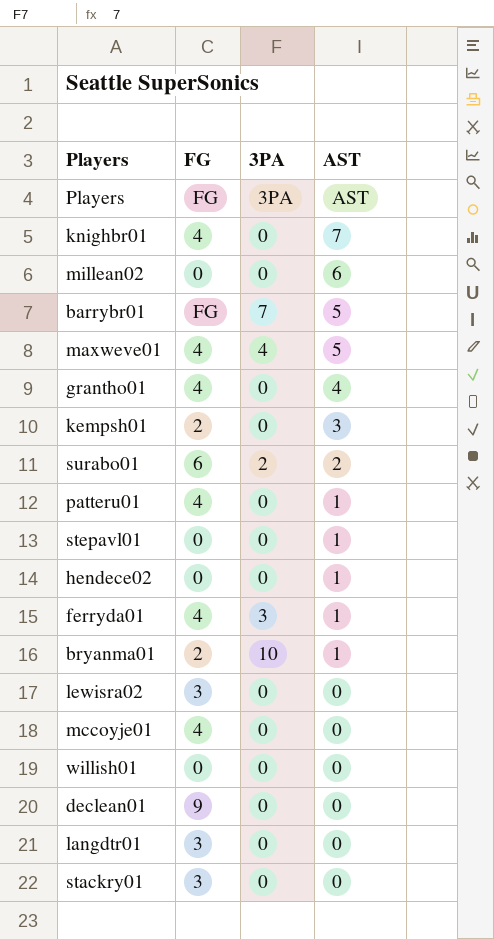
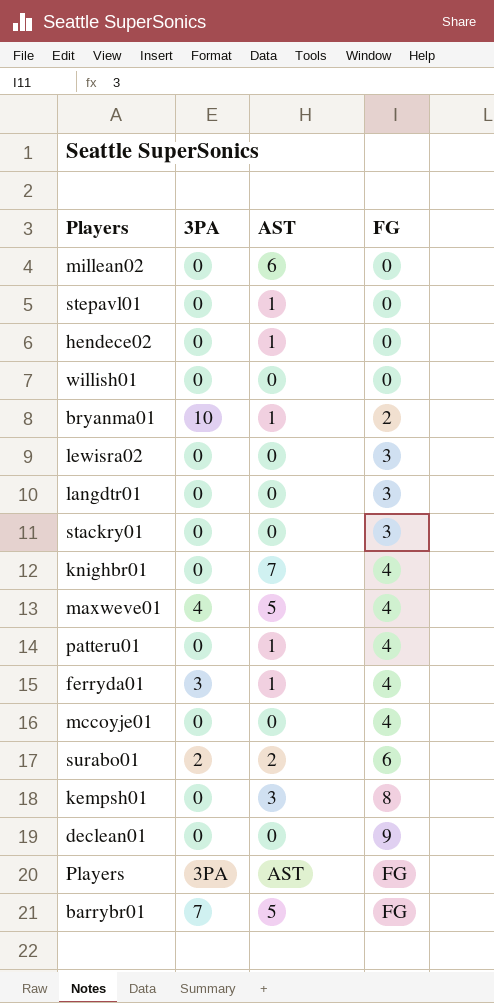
row order: AST descending -> FG ascending
column FG | position: 2 -> 4
row grantho01: 4 | 0 | 4 -> none
kempsh01 | FG: 2 -> 8

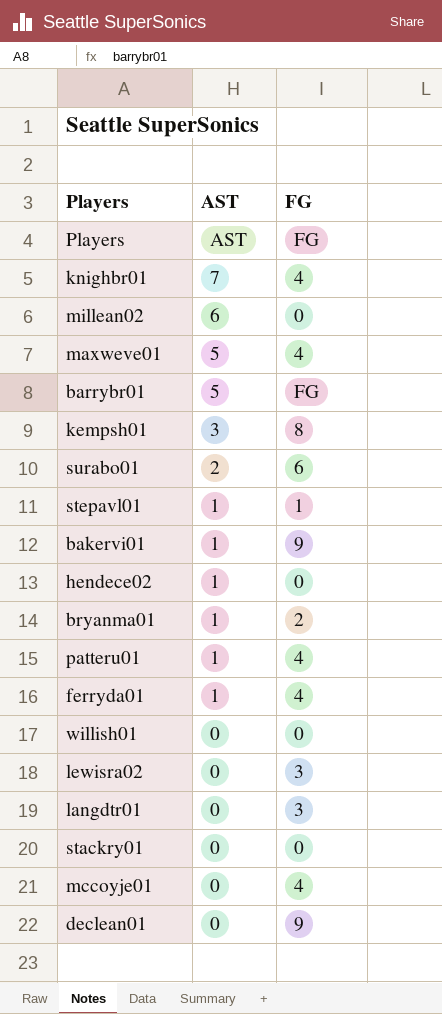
row order: FG ascending -> AST descending
column 3PA | position: 2 -> none
stepavl01 | FG: 0 -> 1
row bakervi01: none -> 1 | 9
stackry01 | FG: 3 -> 0

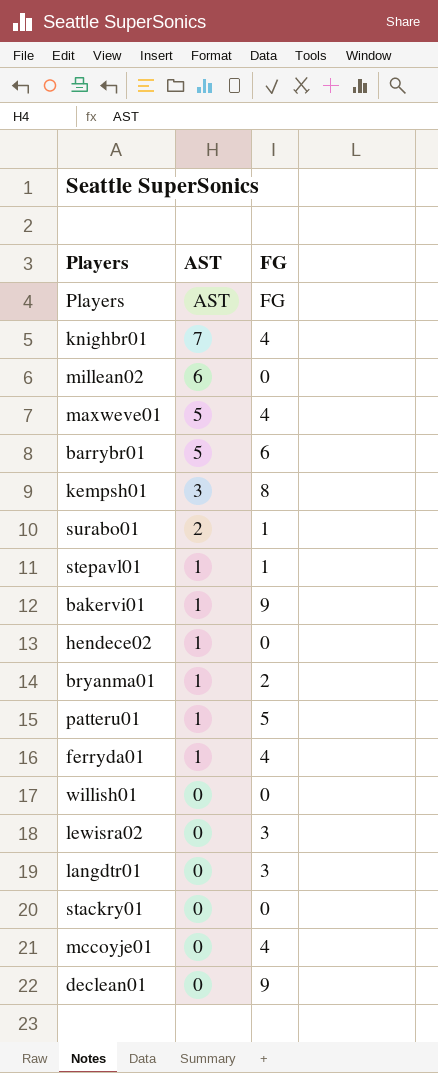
barrybr01 | FG: FG -> 6
surabo01 | FG: 6 -> 1
patteru01 | FG: 4 -> 5

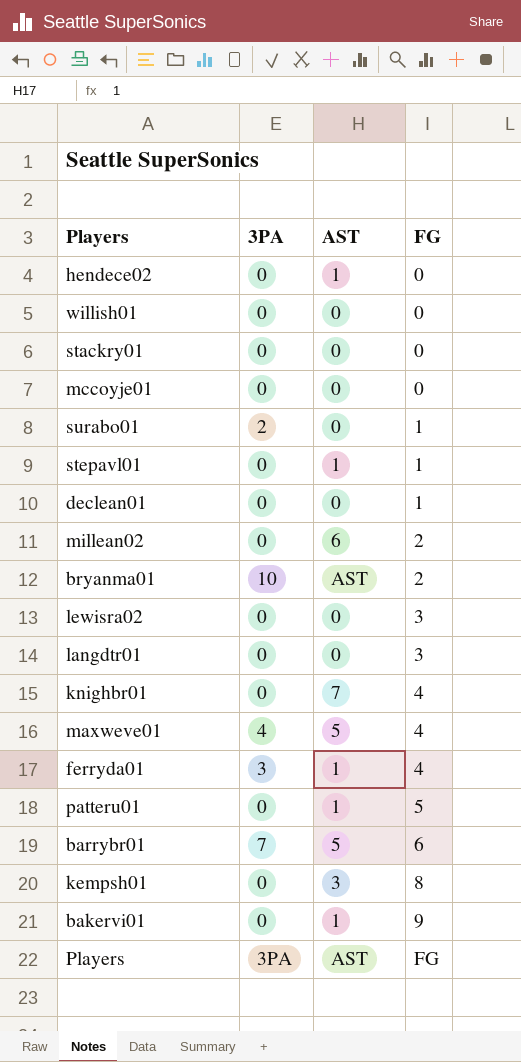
row order: AST descending -> FG ascending
column 3PA | position: none -> 2
mccoyje01 | FG: 4 -> 0
surabo01 | AST: 2 -> 0
declean01 | FG: 9 -> 1
millean02 | FG: 0 -> 2
bryanma01 | AST: 1 -> AST

